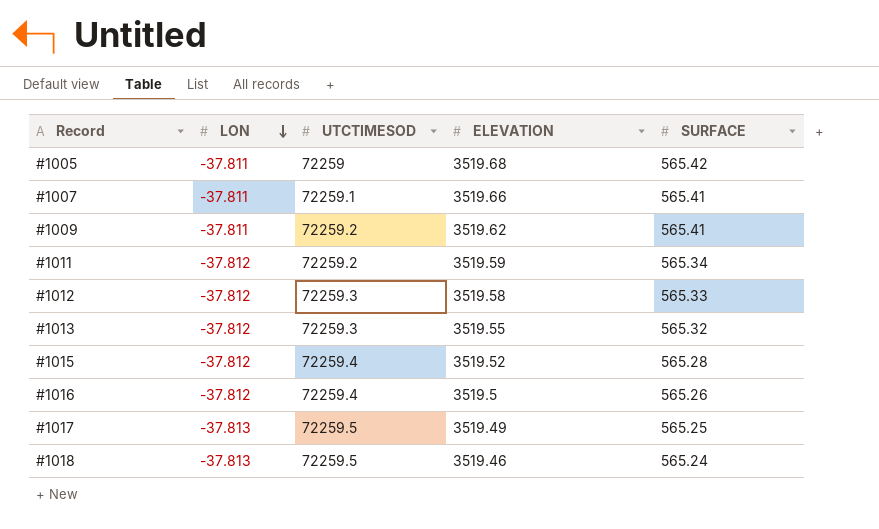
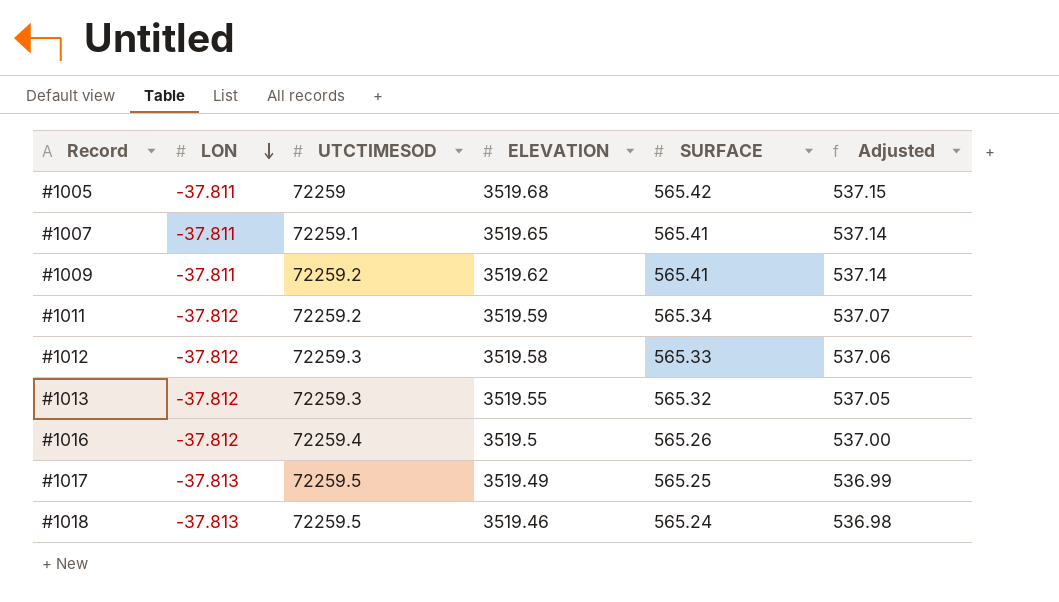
column Adjusted | formula: none -> [SURFACE] * 0.95
row #1015: -37.812 | 72259.4 | 3519.52 | 565.28 -> none
#1007 | ELEVATION: 3519.66 -> 3519.65

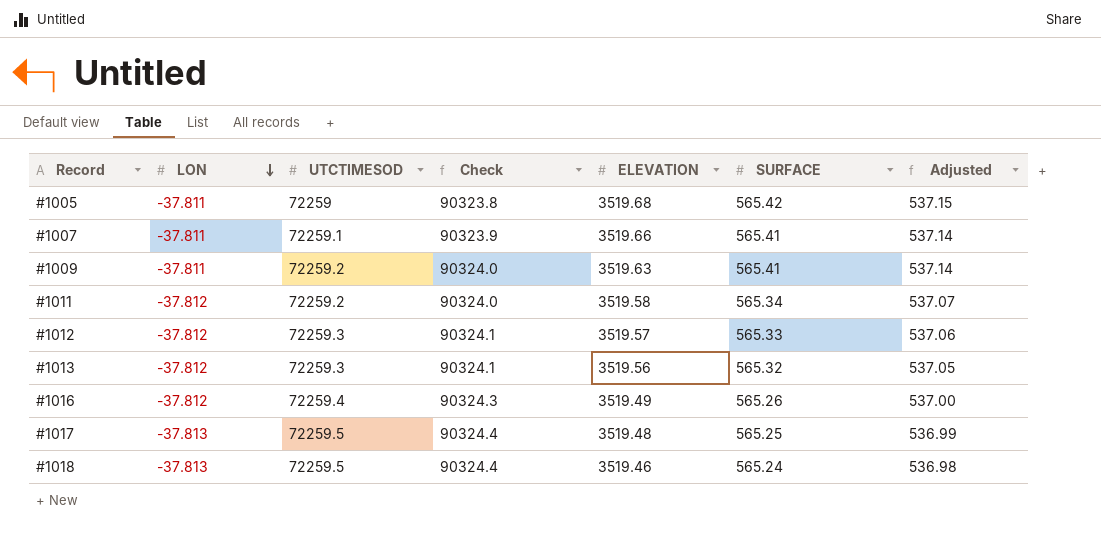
column Check | formula: none -> [UTCTIMESOD] * 1.25
#1007 | ELEVATION: 3519.65 -> 3519.66
#1009 | ELEVATION: 3519.62 -> 3519.63
#1011 | ELEVATION: 3519.59 -> 3519.58
#1012 | ELEVATION: 3519.58 -> 3519.57
#1013 | ELEVATION: 3519.55 -> 3519.56
#1016 | ELEVATION: 3519.5 -> 3519.49
#1017 | ELEVATION: 3519.49 -> 3519.48

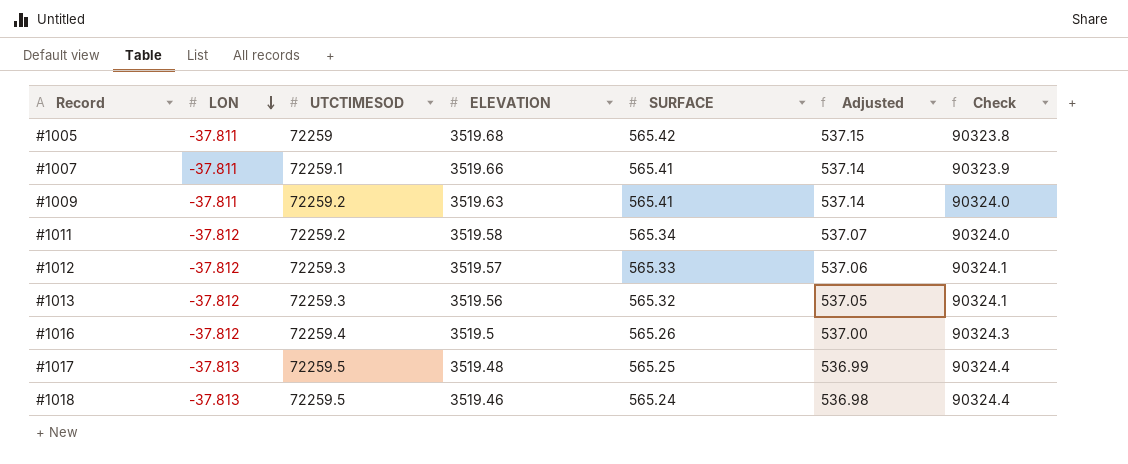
column Check | position: 4 -> 7
#1016 | ELEVATION: 3519.49 -> 3519.5

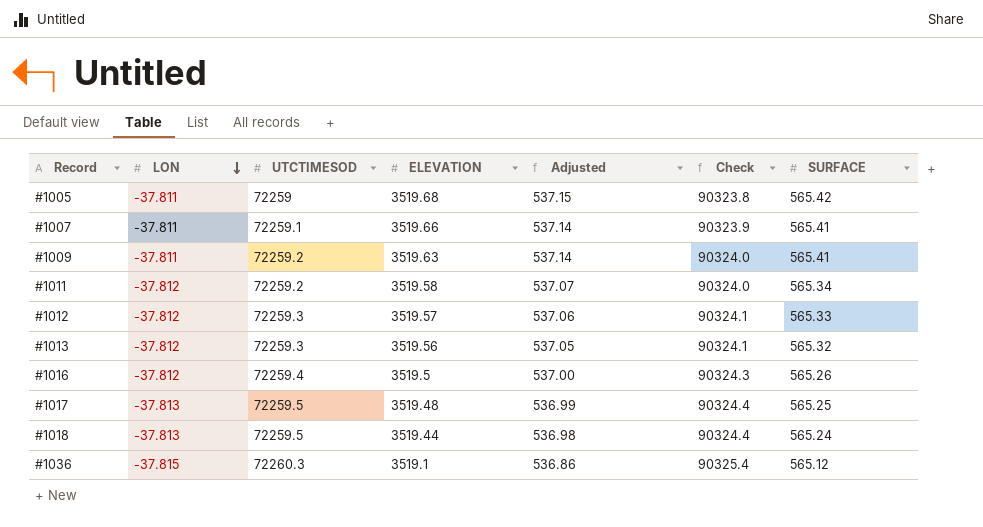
column SURFACE | position: 5 -> 7
#1018 | ELEVATION: 3519.46 -> 3519.44
row #1036: none -> -37.815 | 72260.3 | 3519.1 | 536.86 | 90325.4 | 565.12

